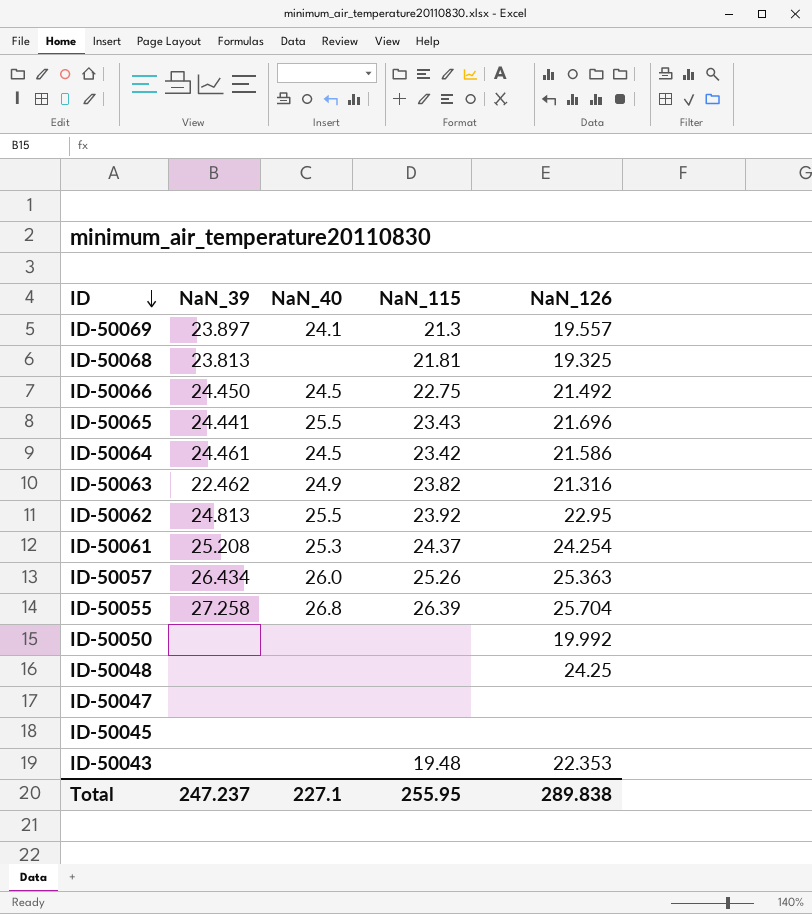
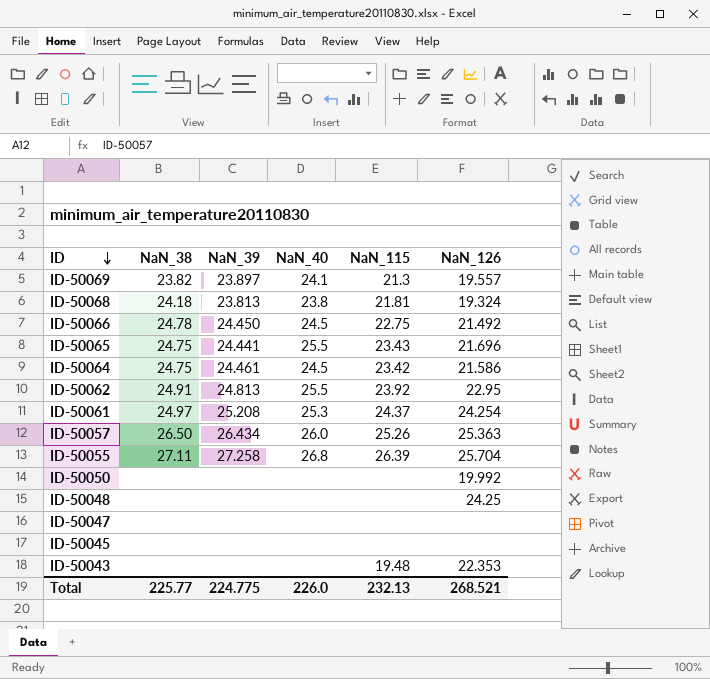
column NaN_38 | position: none -> 2
row ID-50063: 22.462 | 24.9 | 23.82 | 21.316 -> none
ID-50068 | NaN_40: none -> 23.8
ID-50068 | NaN_126: 19.325 -> 19.324
Total | NaN_39: 247.237 -> 224.775
Total | NaN_40: 227.1 -> 226.0
Total | NaN_115: 255.95 -> 232.13
Total | NaN_126: 289.838 -> 268.521

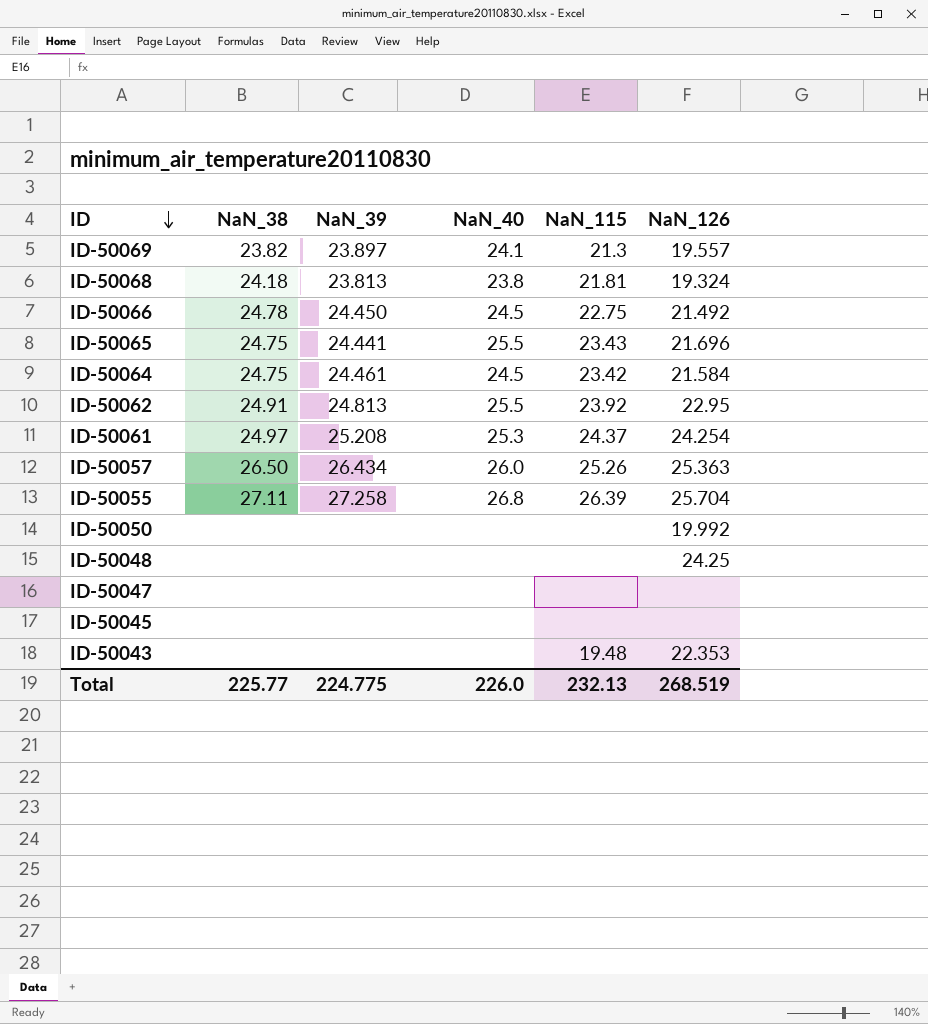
ID-50064 | NaN_126: 21.586 -> 21.584
Total | NaN_126: 268.521 -> 268.519

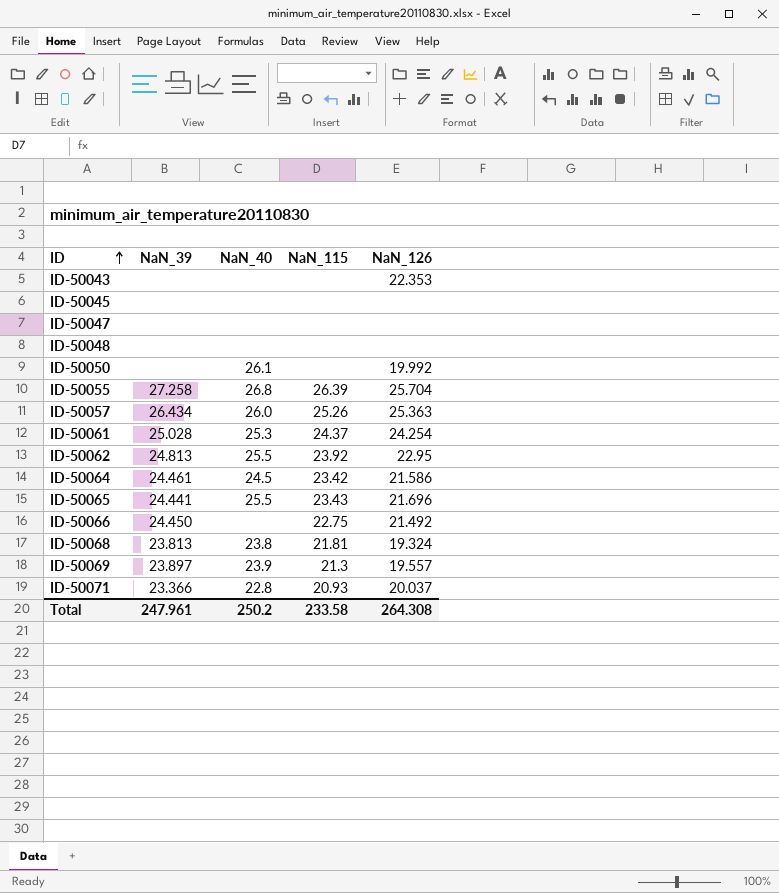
row order: ID descending -> ID ascending
column NaN_38 | position: 2 -> none
ID-50043 | NaN_115: 19.48 -> none
ID-50048 | NaN_126: 24.25 -> none
ID-50050 | NaN_40: none -> 26.1
ID-50061 | NaN_39: 25.208 -> 25.028
ID-50064 | NaN_126: 21.584 -> 21.586
ID-50066 | NaN_40: 24.5 -> none
ID-50069 | NaN_40: 24.1 -> 23.9
row ID-50071: none -> 23.366 | 22.8 | 20.93 | 20.037
Total | NaN_39: 224.775 -> 247.961
Total | NaN_40: 226.0 -> 250.2
Total | NaN_115: 232.13 -> 233.58
Total | NaN_126: 268.519 -> 264.308

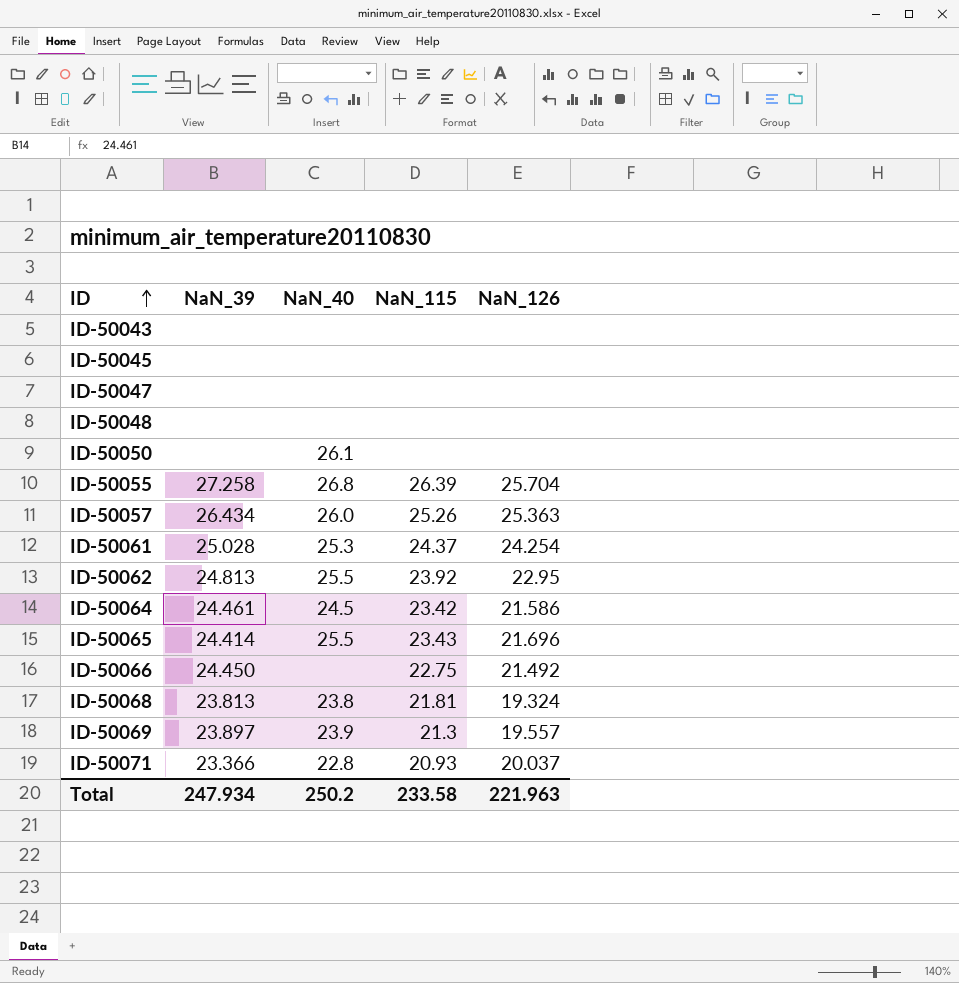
ID-50043 | NaN_126: 22.353 -> none
ID-50050 | NaN_126: 19.992 -> none
ID-50065 | NaN_39: 24.441 -> 24.414
Total | NaN_39: 247.961 -> 247.934
Total | NaN_126: 264.308 -> 221.963

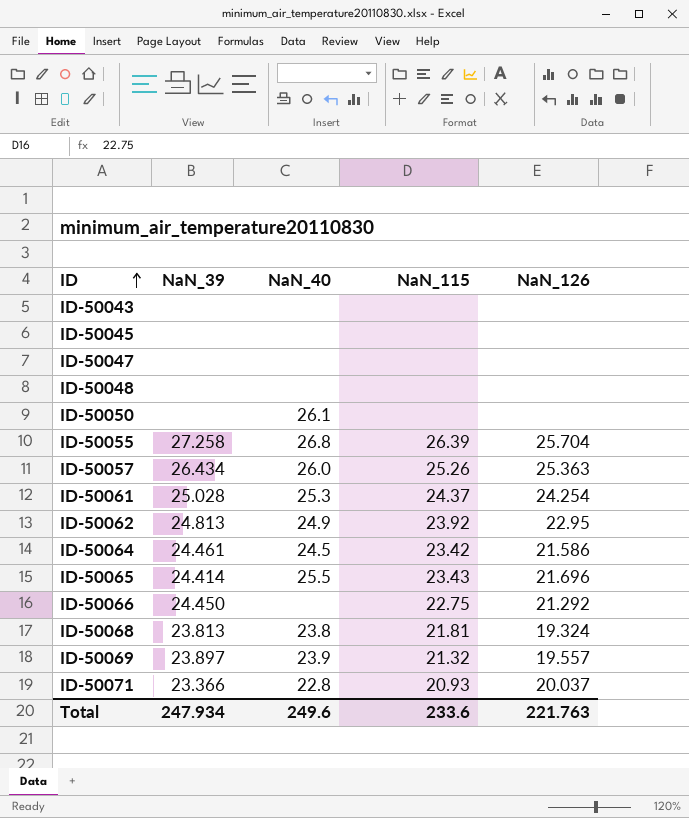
ID-50062 | NaN_40: 25.5 -> 24.9
ID-50066 | NaN_126: 21.492 -> 21.292
ID-50069 | NaN_115: 21.3 -> 21.32
Total | NaN_40: 250.2 -> 249.6
Total | NaN_115: 233.58 -> 233.6
Total | NaN_126: 221.963 -> 221.763

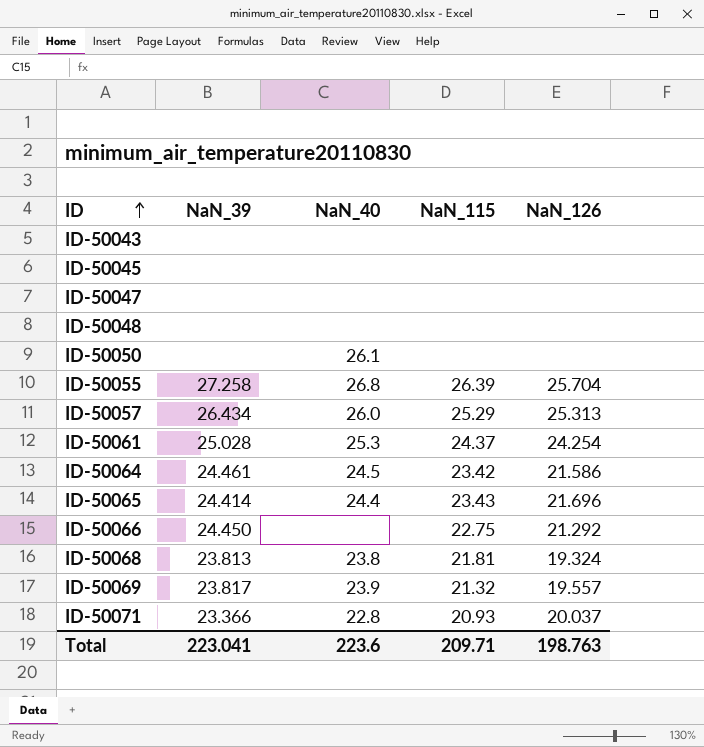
row ID-50062: 24.813 | 24.9 | 23.92 | 22.95 -> none
ID-50057 | NaN_115: 25.26 -> 25.29
ID-50057 | NaN_126: 25.363 -> 25.313
ID-50065 | NaN_40: 25.5 -> 24.4
ID-50069 | NaN_39: 23.897 -> 23.817
Total | NaN_39: 247.934 -> 223.041
Total | NaN_40: 249.6 -> 223.6
Total | NaN_115: 233.6 -> 209.71
Total | NaN_126: 221.763 -> 198.763

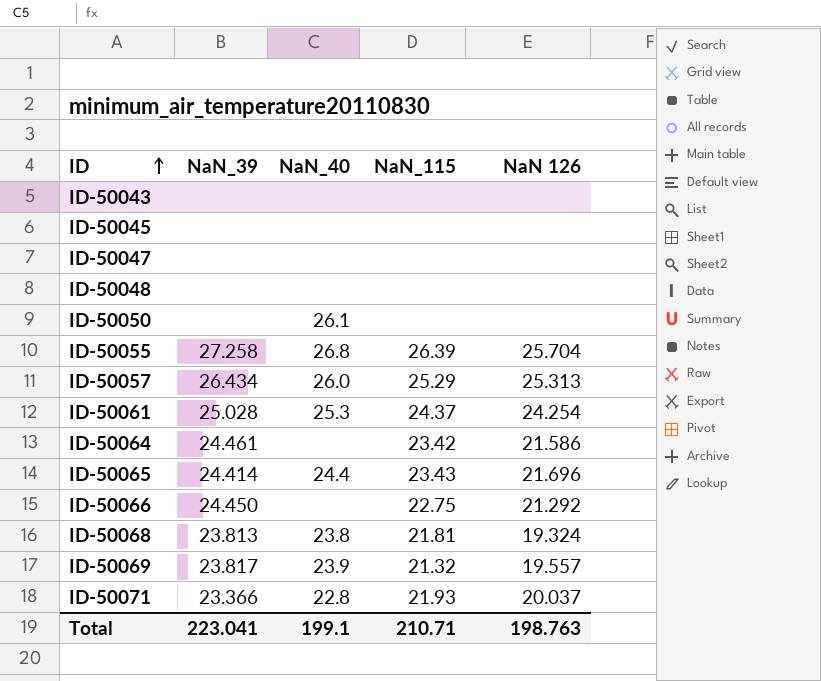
column name: NaN_126 -> NaN 126
ID-50064 | NaN_40: 24.5 -> none
ID-50071 | NaN_115: 20.93 -> 21.93
Total | NaN_40: 223.6 -> 199.1
Total | NaN_115: 209.71 -> 210.71

